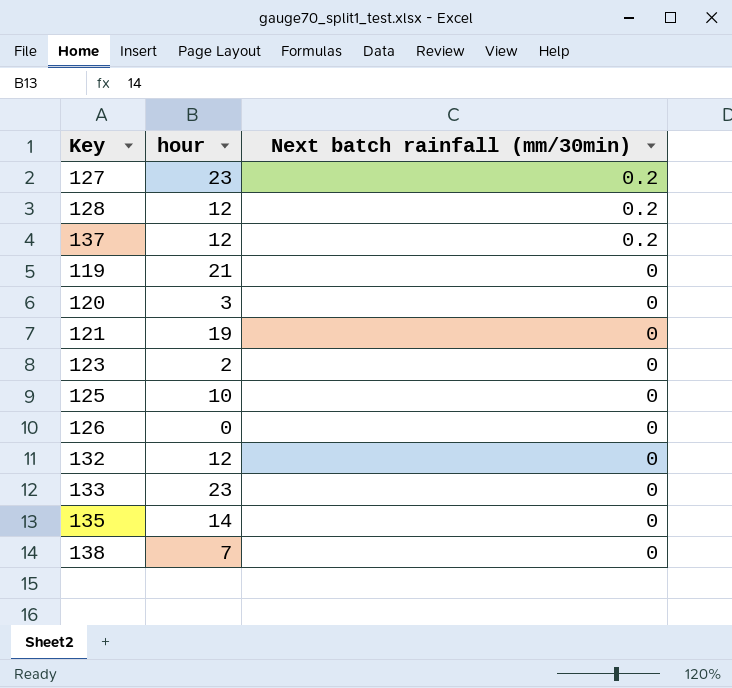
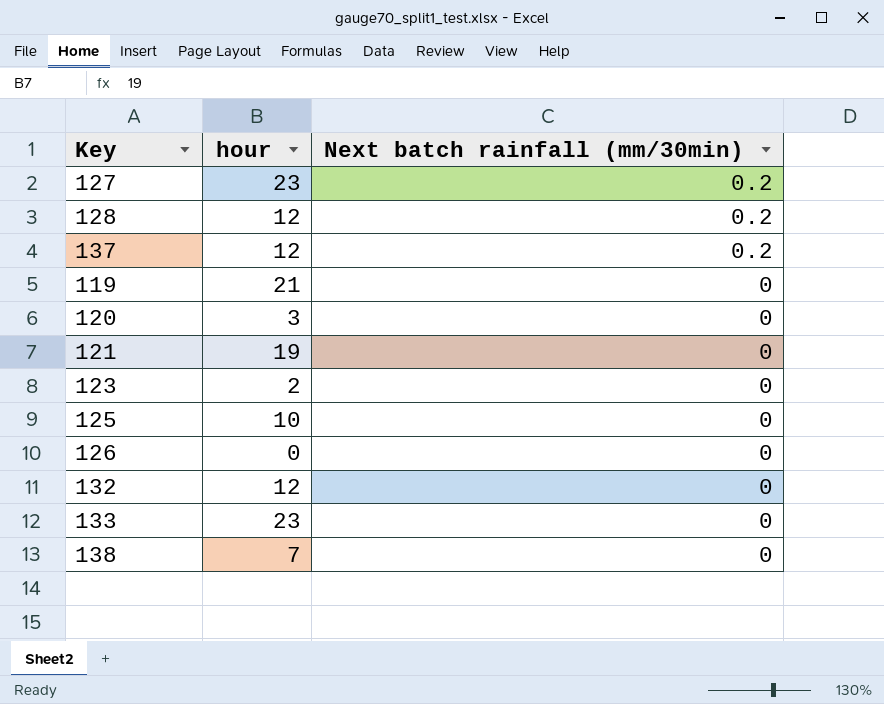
row 135: 14 | 0 -> none

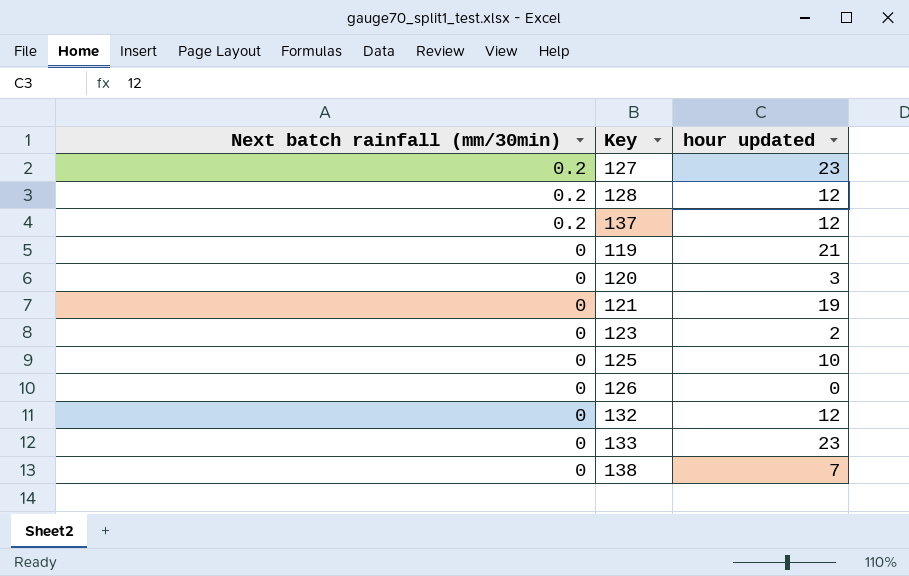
column Next batch rainfall (mm/30min) | position: 3 -> 1
column name: hour -> hour updated

